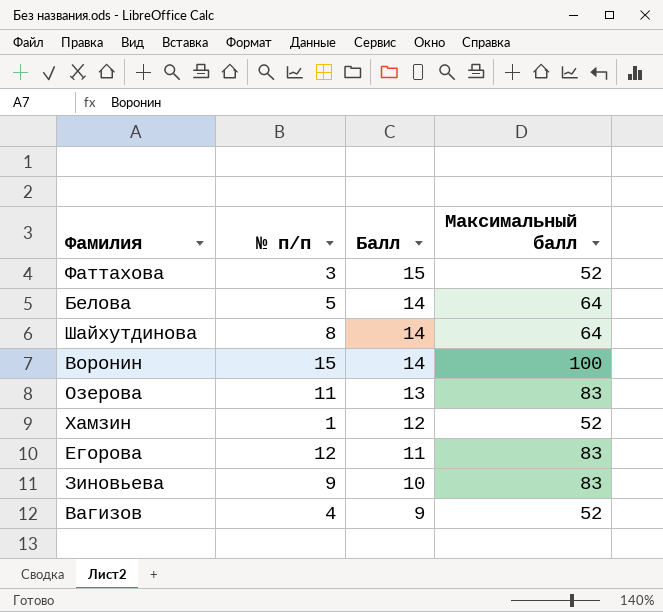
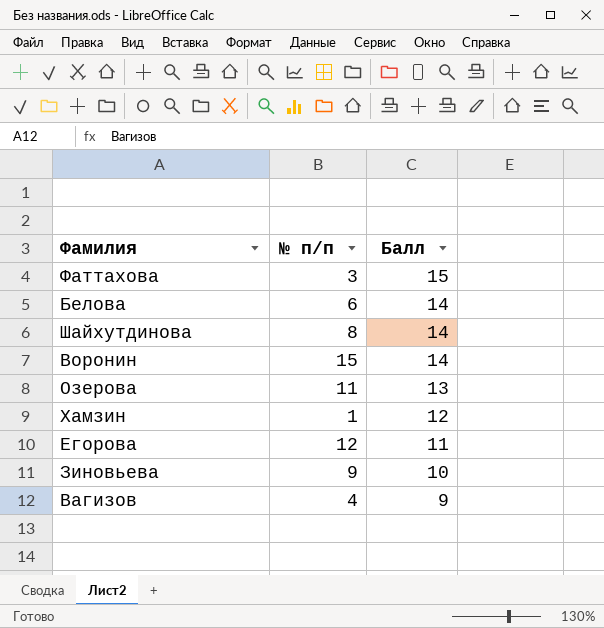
column Максимальный балл | position: 4 -> none
Белова | № п/п: 5 -> 6

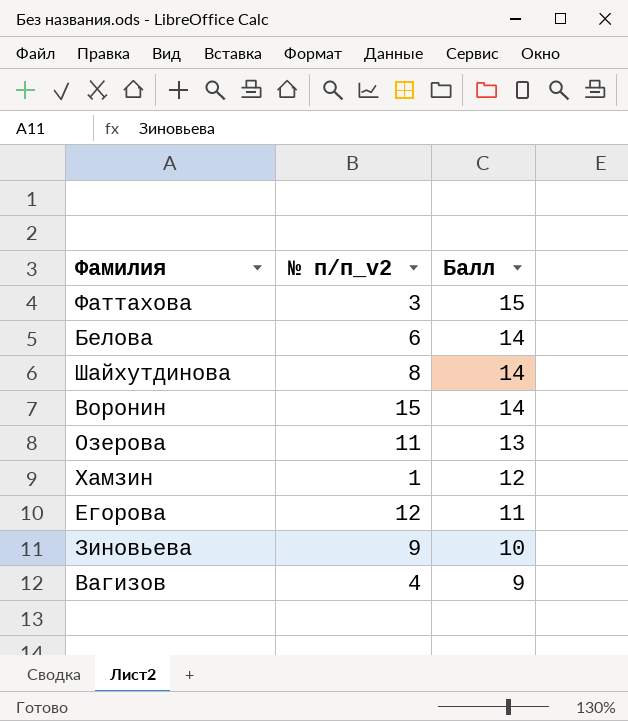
column name: № п/п -> № п/п_v2

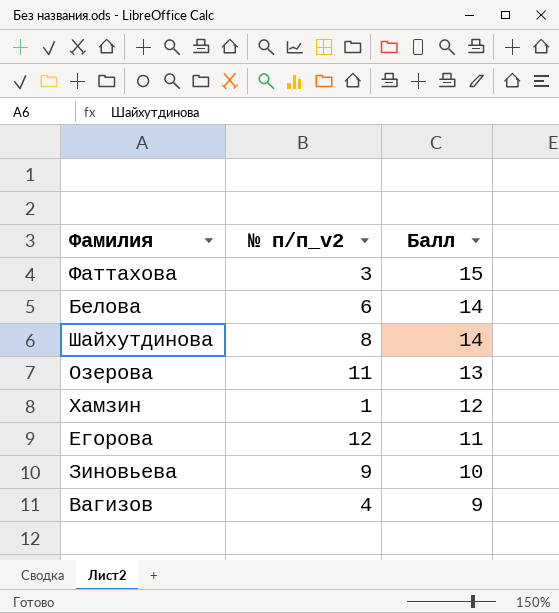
row Воронин: 15 | 14 -> none

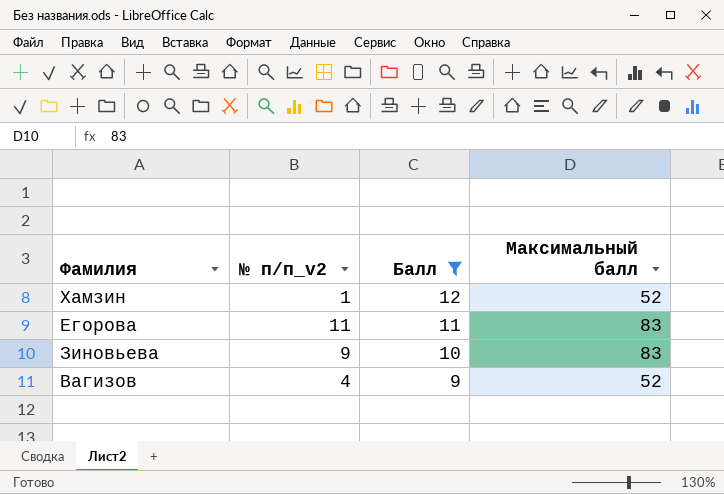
filter: none -> Балл <= 12
column Максимальный балл | position: none -> 4
Егорова | № п/п_v2: 12 -> 11

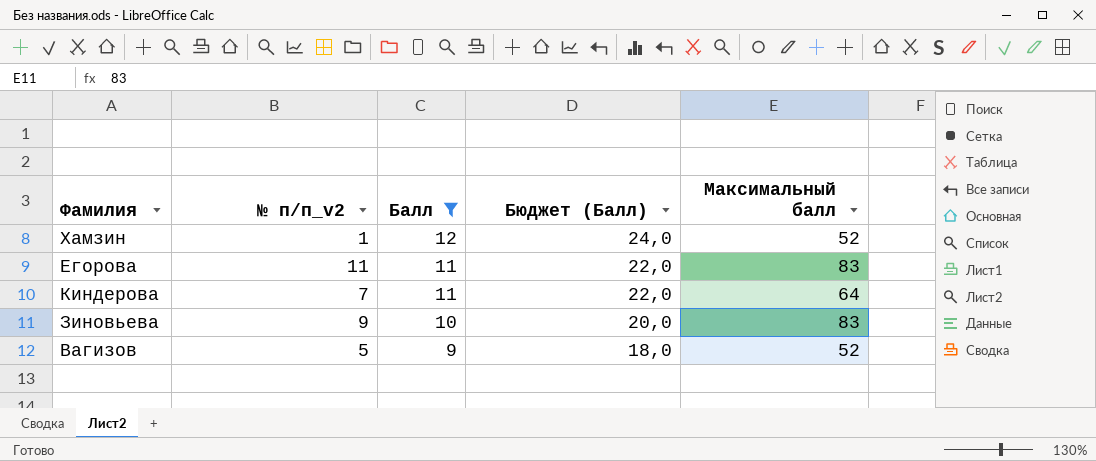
column Бюджет (Балл) | formula: none -> [Балл] * 2
row Киндерова: none -> 7 | 11 | 22,0 | 64
Вагизов | № п/п_v2: 4 -> 5

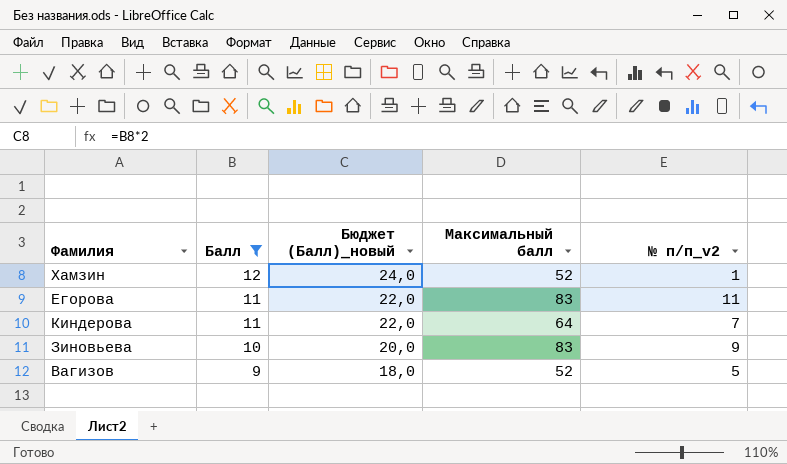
column name: Бюджет (Балл) -> Бюджет (Балл)_новый
column № п/п_v2 | position: 2 -> 5

